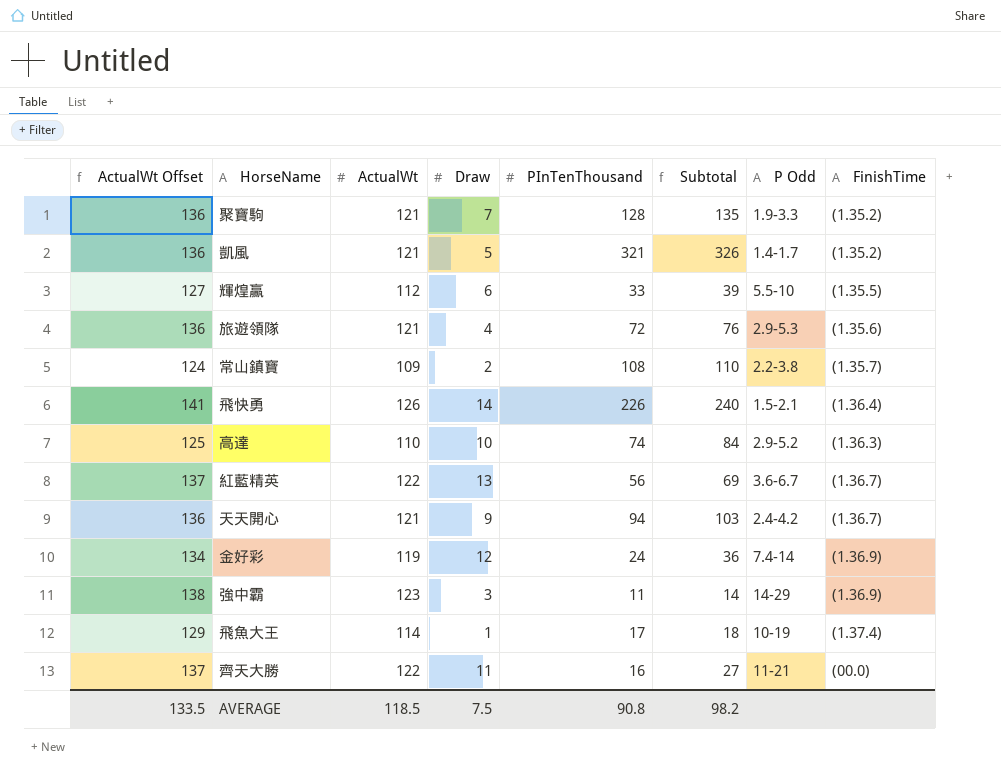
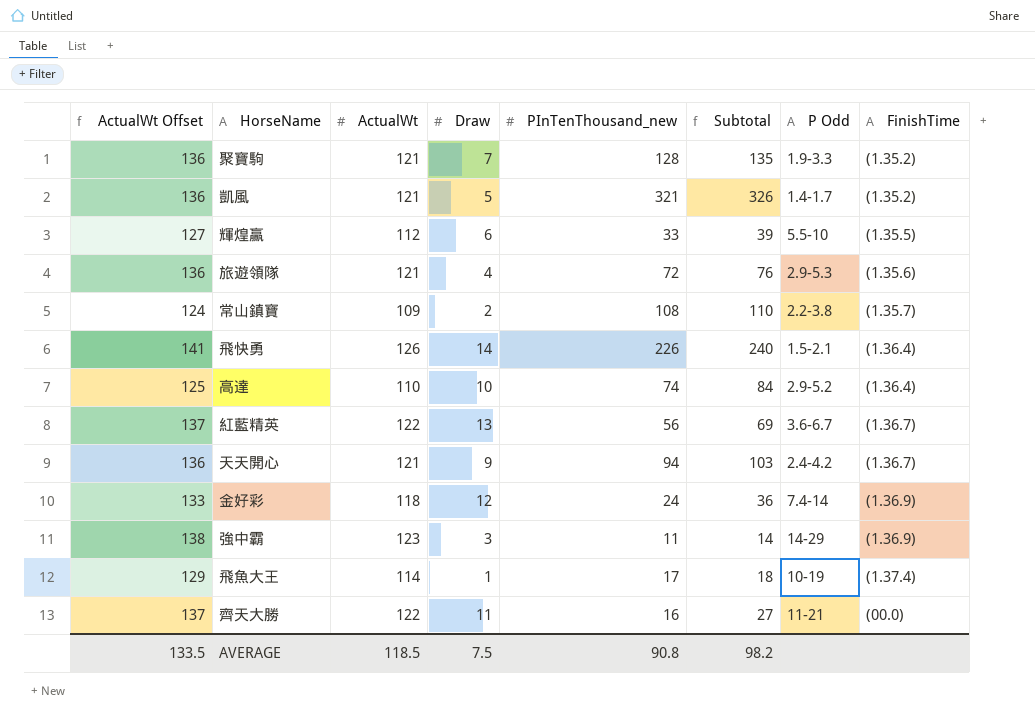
column name: PInTenThousand -> PInTenThousand_new
高達 | FinishTime: (1.36.3) -> (1.36.4)
金好彩 | ActualWt Offset: 134 -> 133
金好彩 | ActualWt: 119 -> 118

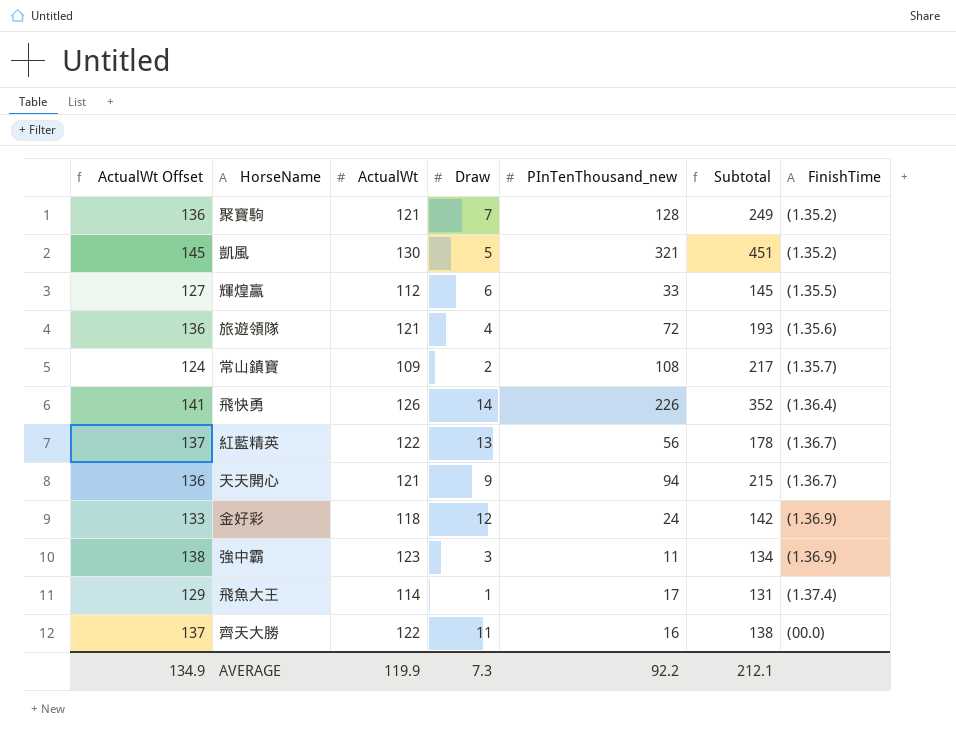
column P Odd | position: 7 -> none
column Subtotal | formula: [Draw] + [PInTenThousand_new] -> [ActualWt] + [PInTenThousand_new]
row 高達: 125 | 110 | 10 | 74 | 84 | 2.9-5.2 | (1.36.4) -> none
凱風 | ActualWt Offset: 136 -> 145
凱風 | ActualWt: 121 -> 130
AVERAGE | ActualWt Offset: 133.5 -> 134.9
AVERAGE | ActualWt: 118.5 -> 119.9
AVERAGE | Draw: 7.5 -> 7.3
AVERAGE | PInTenThousand_new: 90.8 -> 92.2
AVERAGE | Subtotal: 98.2 -> 212.1

